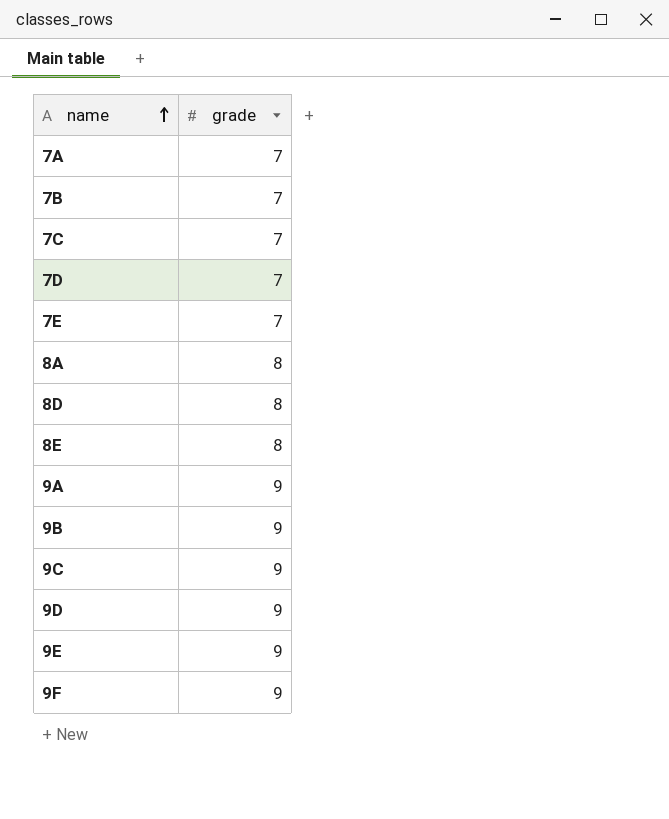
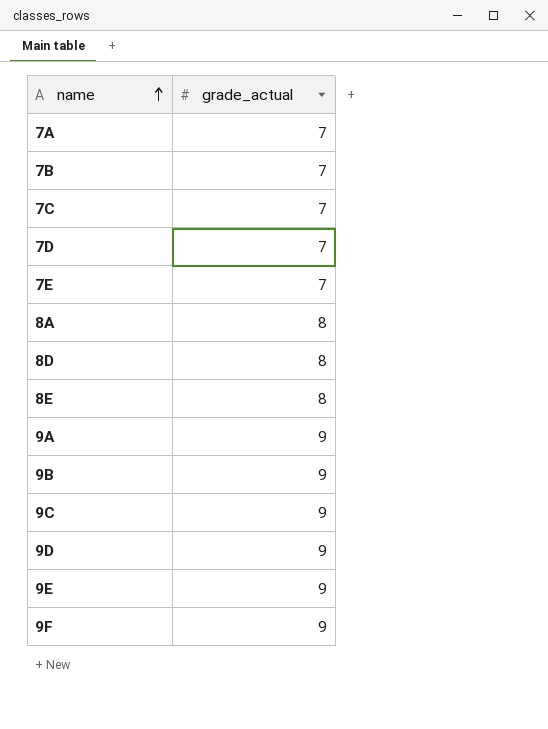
column name: grade -> grade_actual

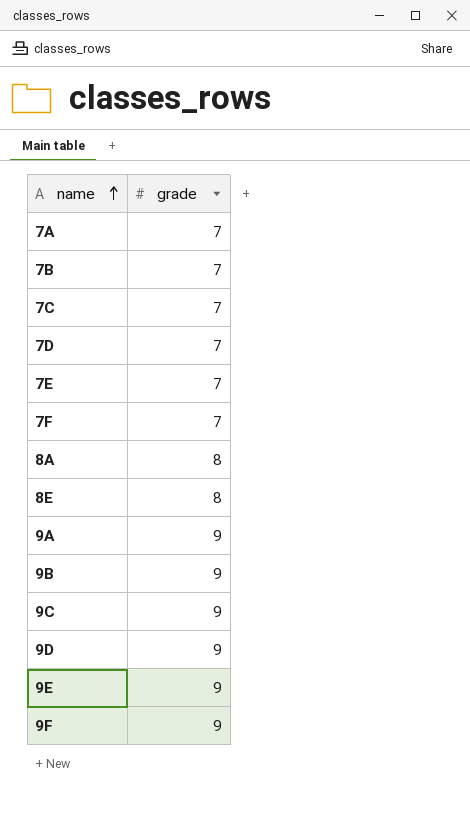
column name: grade_actual -> grade
row 8D: 8 -> none
row 7F: none -> 7

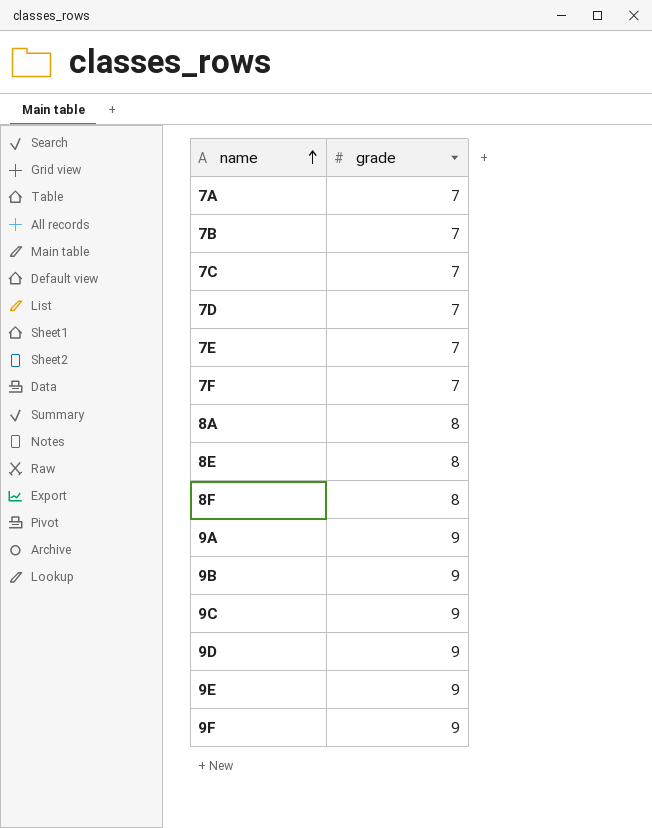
row 8F: none -> 8

